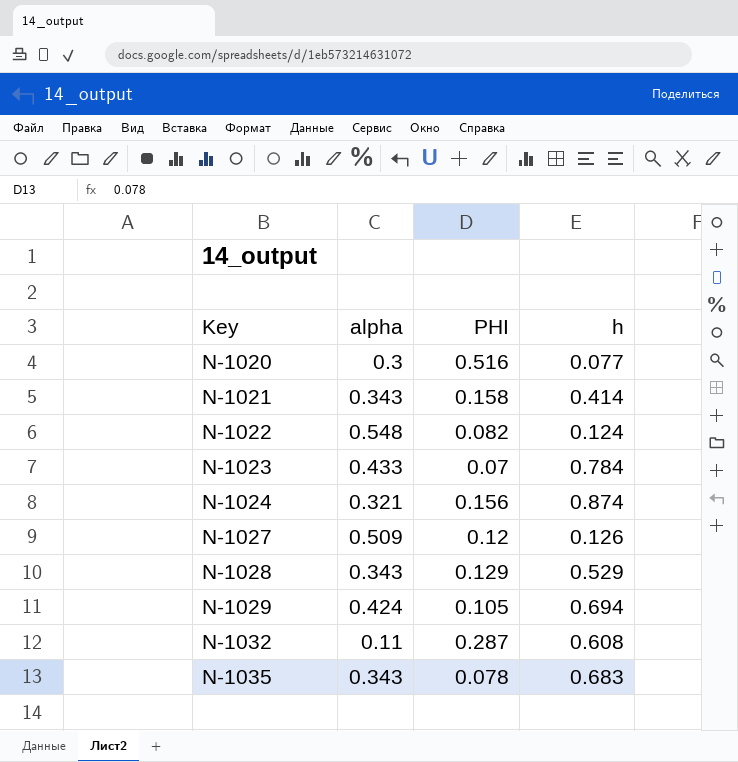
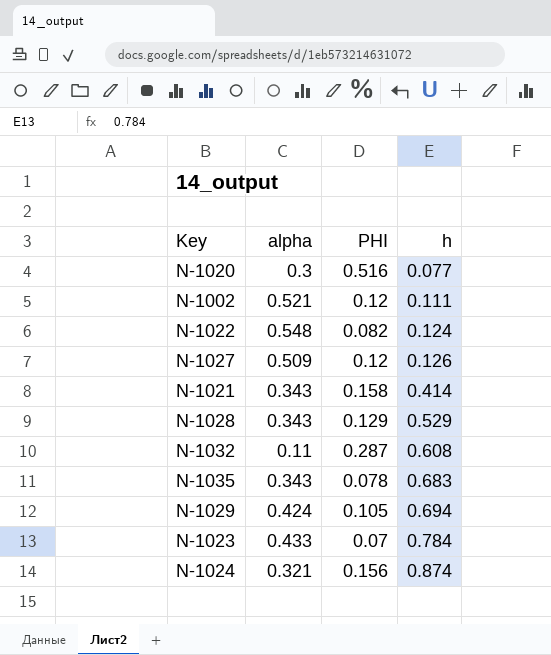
row order: Key ascending -> h ascending
row N-1002: none -> 0.521 | 0.12 | 0.111

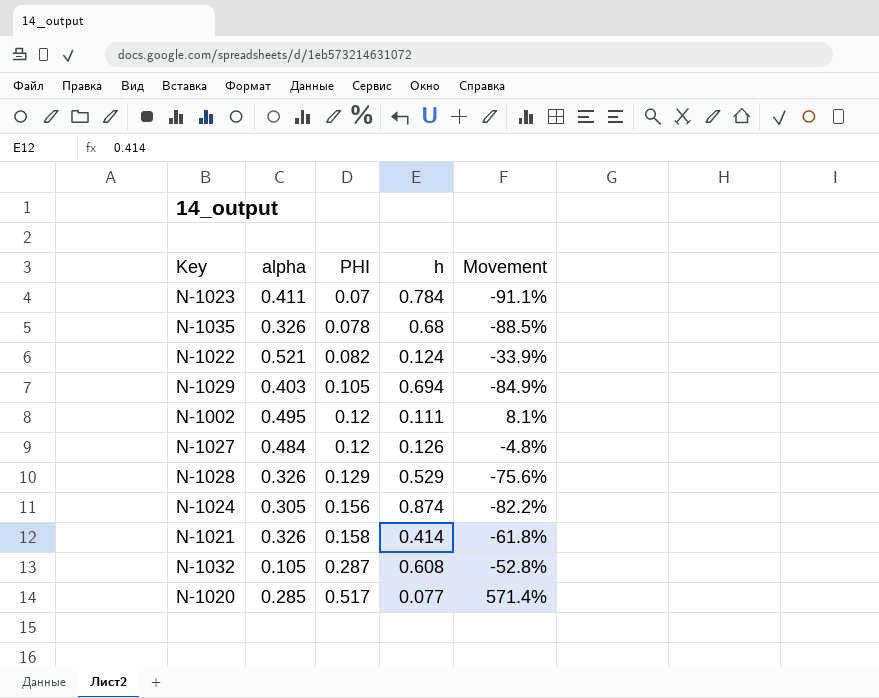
row order: h ascending -> PHI ascending
column Movement | formula: none -> ([PHI] - [h]) / [h]
N-1023 | alpha: 0.433 -> 0.411
N-1035 | alpha: 0.343 -> 0.326
N-1035 | h: 0.683 -> 0.68
N-1022 | alpha: 0.548 -> 0.521
N-1029 | alpha: 0.424 -> 0.403
N-1002 | alpha: 0.521 -> 0.495
N-1027 | alpha: 0.509 -> 0.484
N-1028 | alpha: 0.343 -> 0.326
N-1024 | alpha: 0.321 -> 0.305
N-1021 | alpha: 0.343 -> 0.326
N-1032 | alpha: 0.11 -> 0.105
N-1020 | alpha: 0.3 -> 0.285
N-1020 | PHI: 0.516 -> 0.517

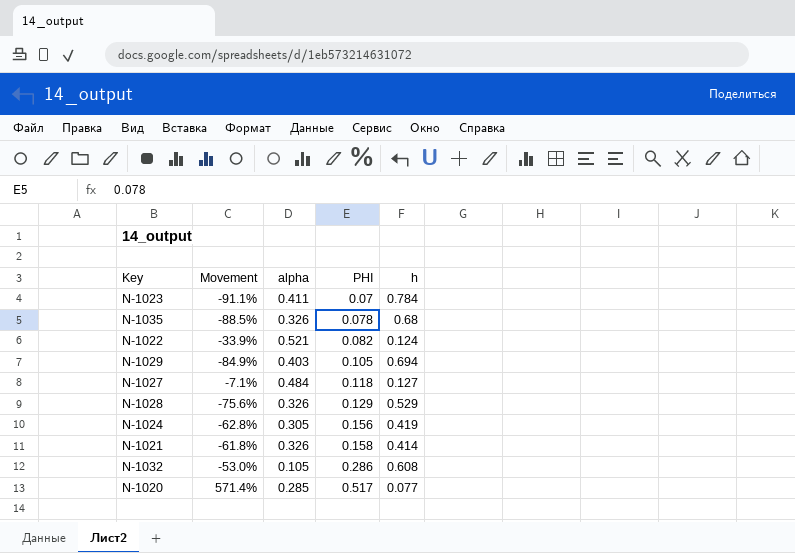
column Movement | position: 5 -> 2
row N-1002: 0.495 | 0.12 | 0.111 | 8.1% -> none
N-1027 | Movement: -4.8% -> -7.1%
N-1027 | PHI: 0.12 -> 0.118
N-1027 | h: 0.126 -> 0.127
N-1024 | Movement: -82.2% -> -62.8%
N-1024 | h: 0.874 -> 0.419
N-1032 | Movement: -52.8% -> -53.0%
N-1032 | PHI: 0.287 -> 0.286

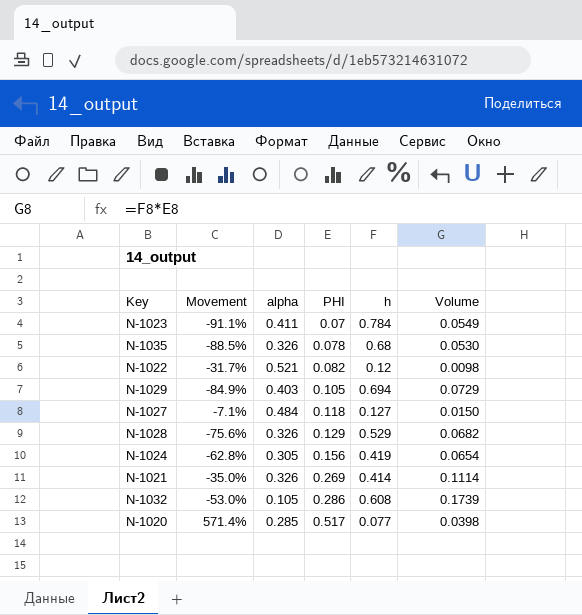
column Volume | formula: none -> [PHI] * [h]
N-1022 | Movement: -33.9% -> -31.7%
N-1022 | h: 0.124 -> 0.12
N-1021 | Movement: -61.8% -> -35.0%
N-1021 | PHI: 0.158 -> 0.269

